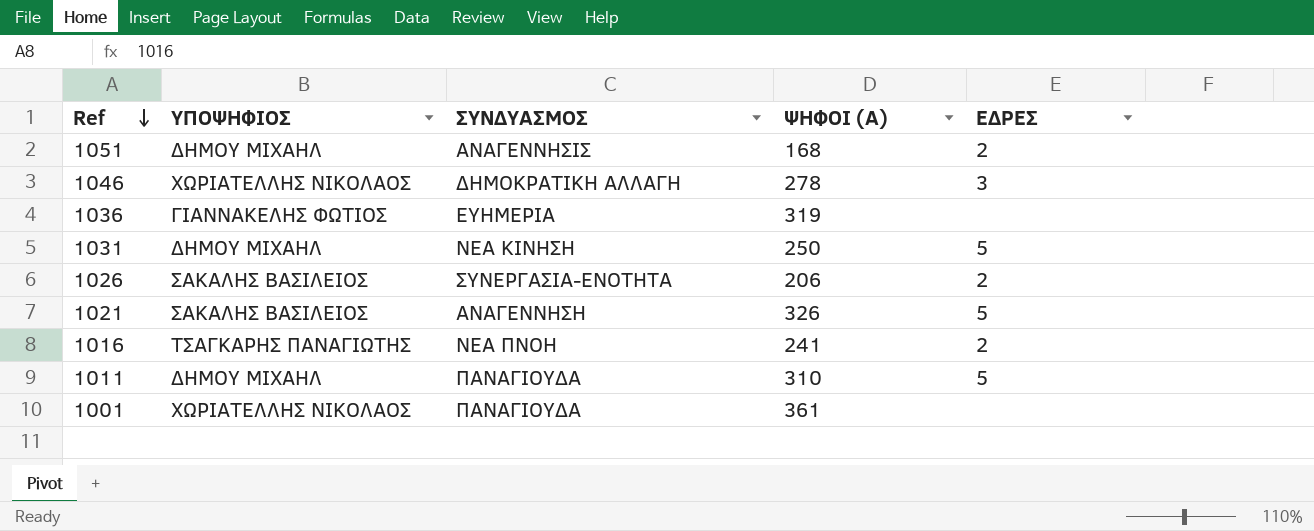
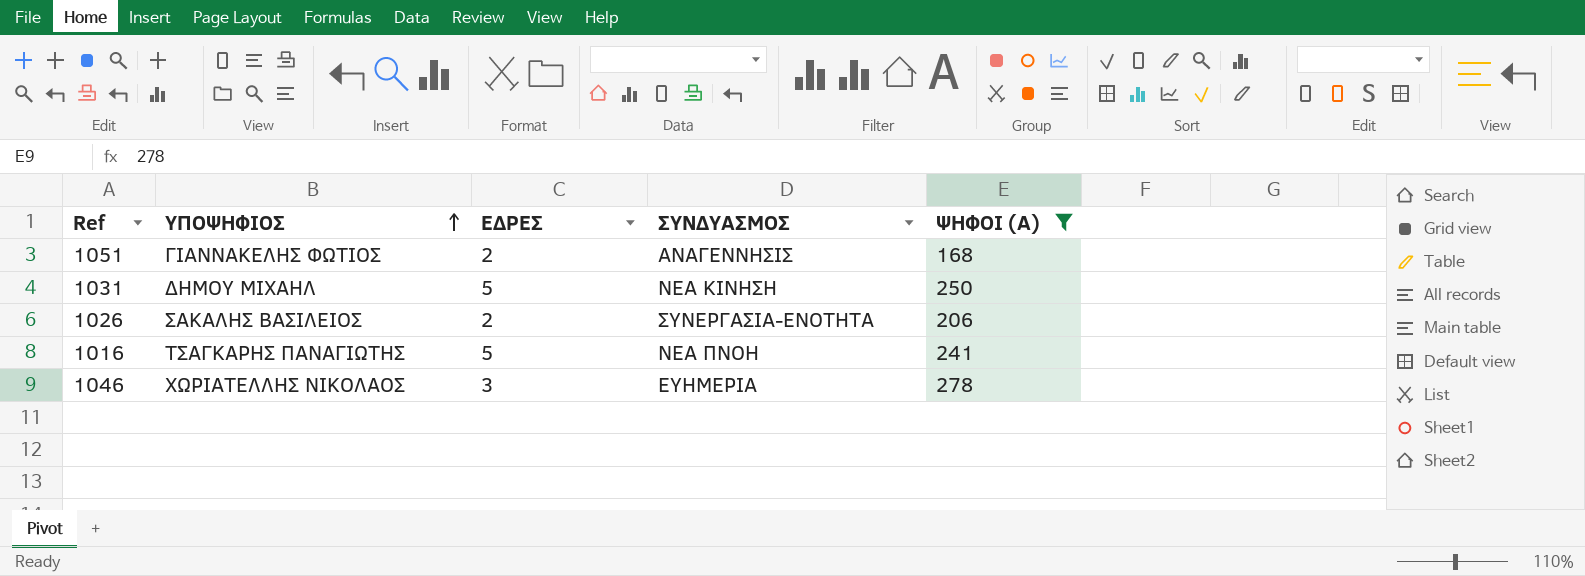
filter: none -> ΨΗΦΟΙ (Α) <= 278
row order: Ref descending -> ΥΠΟΨΗΦΙΟΣ ascending
column ΕΔΡΕΣ | position: 5 -> 3
1051 | ΥΠΟΨΗΦΙΟΣ: ΔΗΜΟΥ ΜΙΧΑΗΛ -> ΓΙΑΝΝΑΚΕΛΗΣ ΦΩΤΙΟΣ
1016 | ΕΔΡΕΣ: 2 -> 5
1046 | ΣΥΝΔΥΑΣΜΟΣ: ΔΗΜΟΚΡΑΤΙΚΗ ΑΛΛΑΓΗ -> ΕΥΗΜΕΡΙΑ

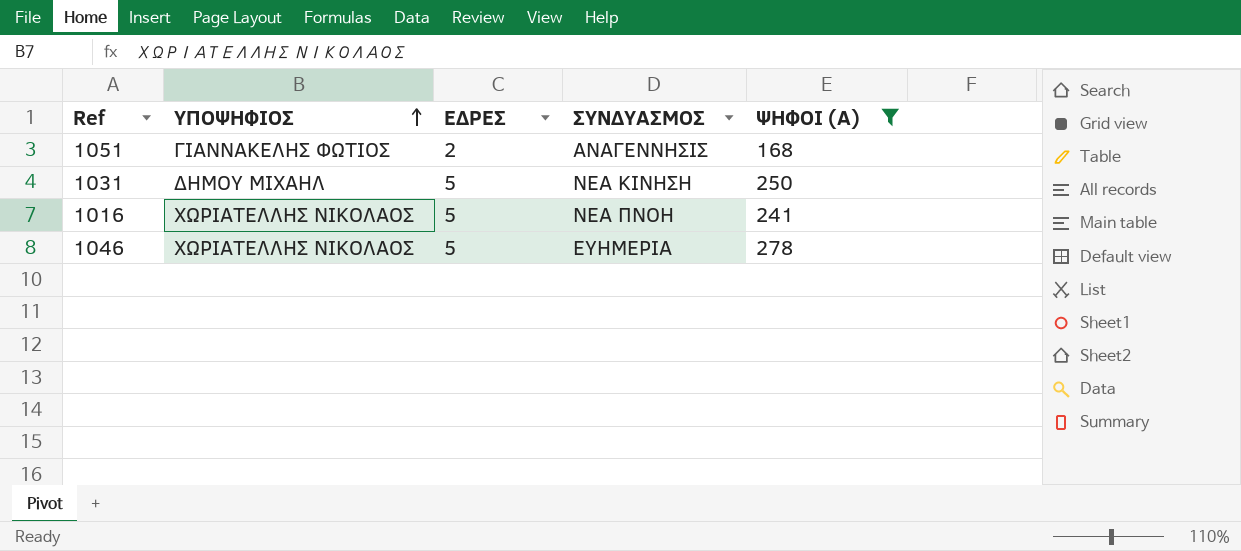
row 1026: ΣΑΚΑΛΗΣ ΒΑΣΙΛΕΙΟΣ | 2 | ΣΥΝΕΡΓΑΣΙΑ-ΕΝΟΤΗΤΑ | 206 -> none
1016 | ΥΠΟΨΗΦΙΟΣ: ΤΣΑΓΚΑΡΗΣ ΠΑΝΑΓΙΩΤΗΣ -> ΧΩΡΙΑΤΕΛΛΗΣ ΝΙΚΟΛΑΟΣ
1046 | ΕΔΡΕΣ: 3 -> 5

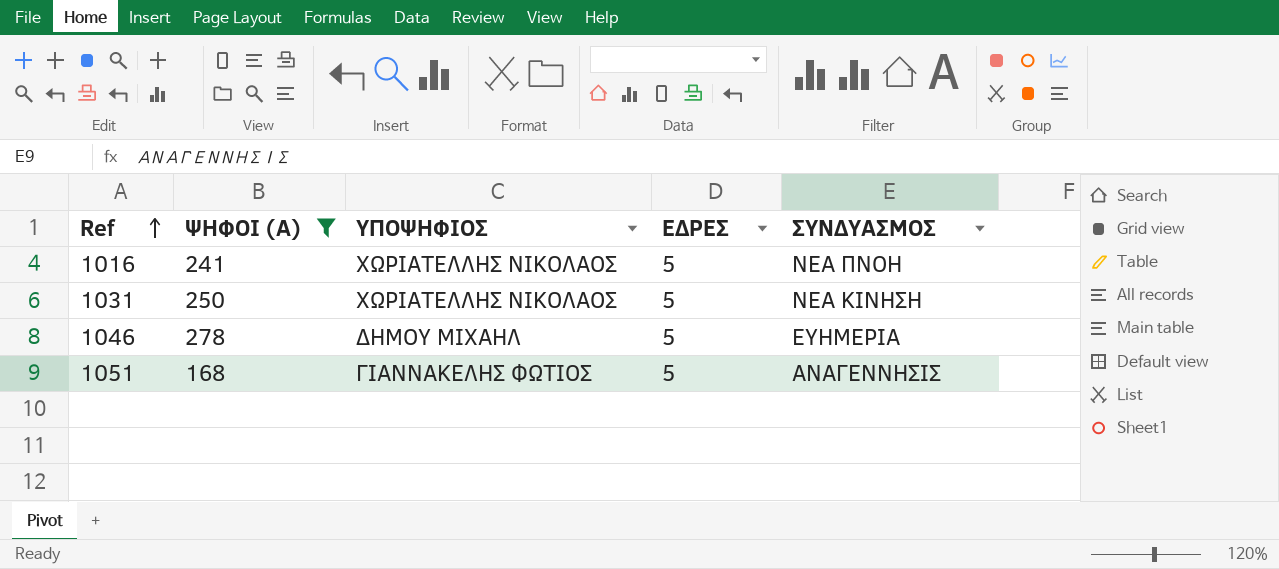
row order: ΥΠΟΨΗΦΙΟΣ ascending -> Ref ascending
column ΨΗΦΟΙ (Α) | position: 5 -> 2
1031 | ΥΠΟΨΗΦΙΟΣ: ΔΗΜΟΥ ΜΙΧΑΗΛ -> ΧΩΡΙΑΤΕΛΛΗΣ ΝΙΚΟΛΑΟΣ
1046 | ΥΠΟΨΗΦΙΟΣ: ΧΩΡΙΑΤΕΛΛΗΣ ΝΙΚΟΛΑΟΣ -> ΔΗΜΟΥ ΜΙΧΑΗΛ
1051 | ΕΔΡΕΣ: 2 -> 5

